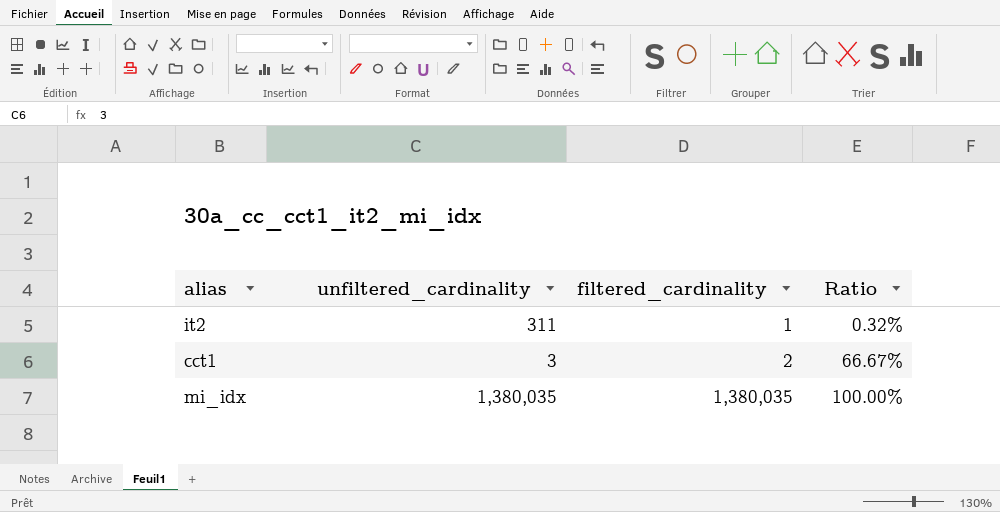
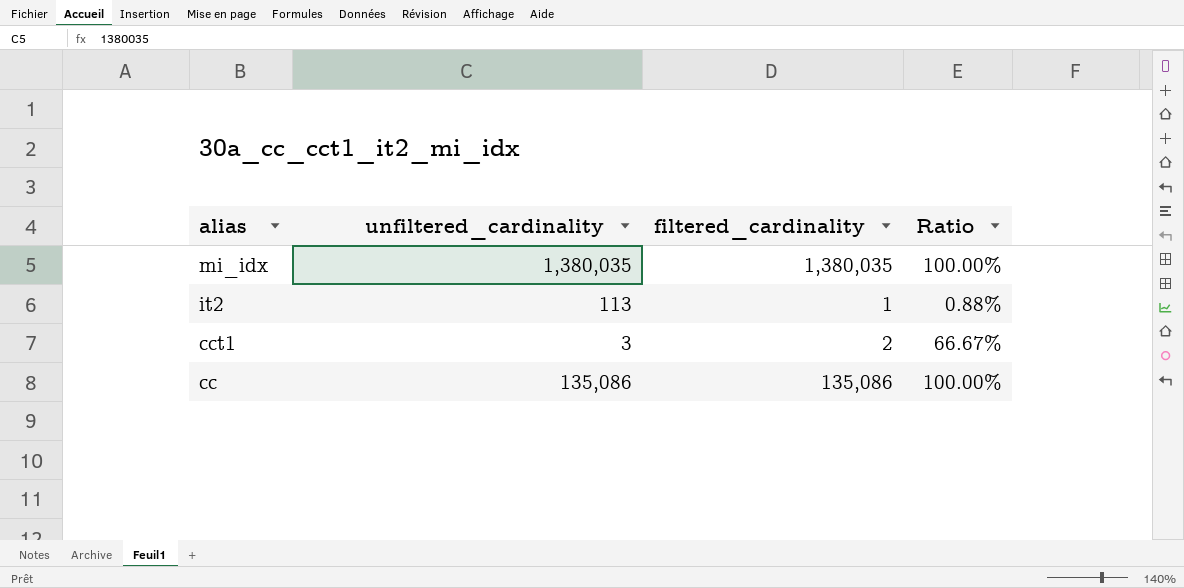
row order: filtered_cardinality ascending -> alias descending
it2 | unfiltered_cardinality: 311 -> 113
it2 | Ratio: 0.32% -> 0.88%
row cc: none -> 135,086 | 135,086 | 100.00%

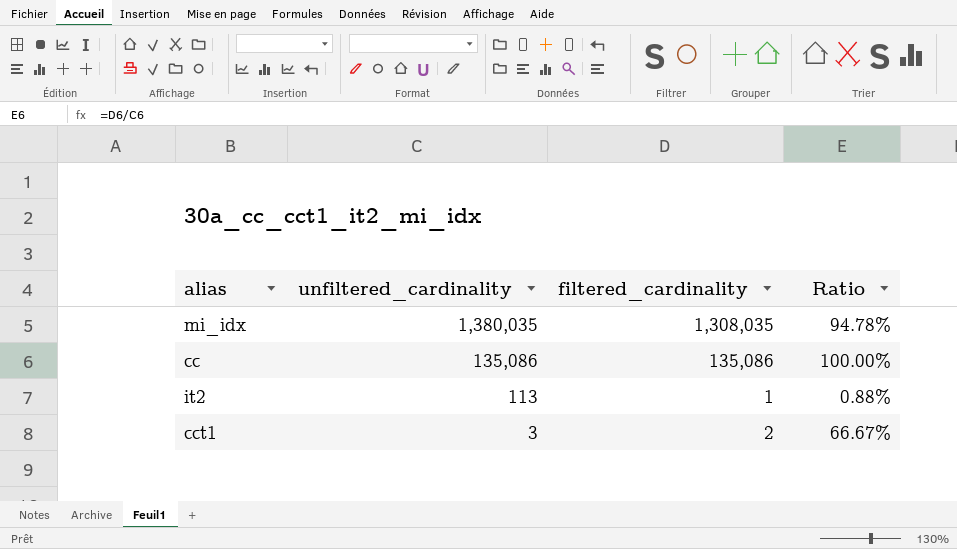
row order: alias descending -> unfiltered_cardinality descending
mi_idx | filtered_cardinality: 1,380,035 -> 1,308,035
mi_idx | Ratio: 100.00% -> 94.78%

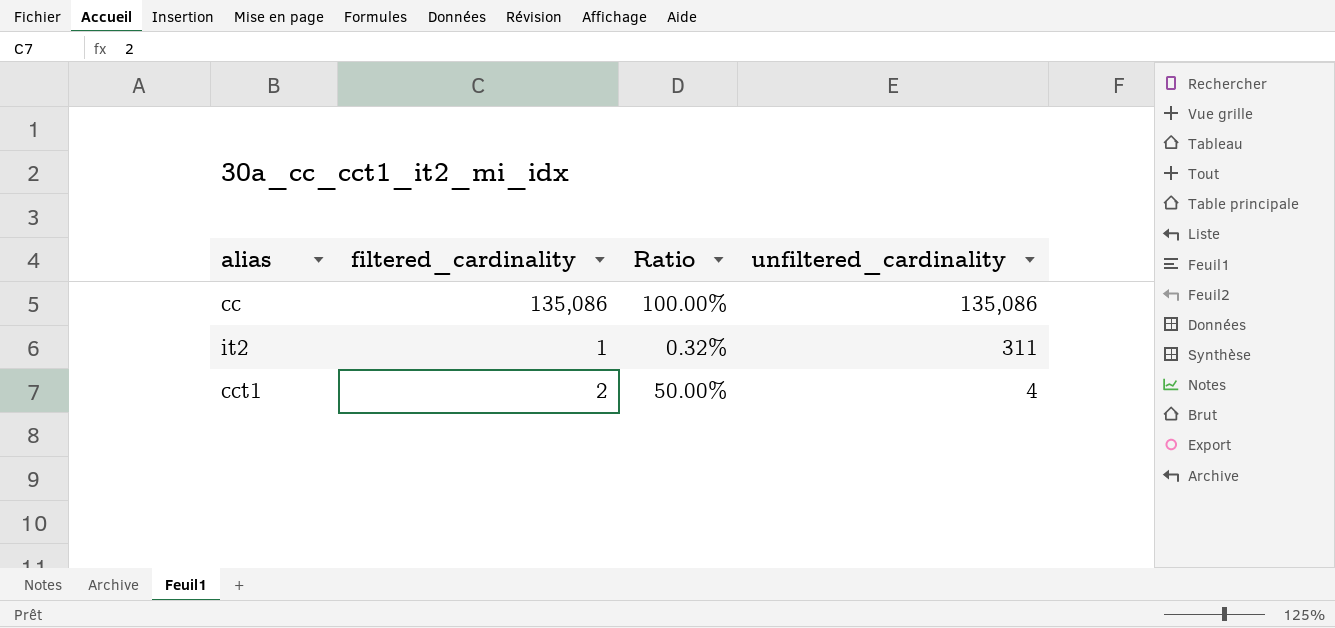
column unfiltered_cardinality | position: 2 -> 4
row mi_idx: 1,380,035 | 1,308,035 | 94.78% -> none
it2 | Ratio: 0.88% -> 0.32%
it2 | unfiltered_cardinality: 113 -> 311
cct1 | Ratio: 66.67% -> 50.00%
cct1 | unfiltered_cardinality: 3 -> 4

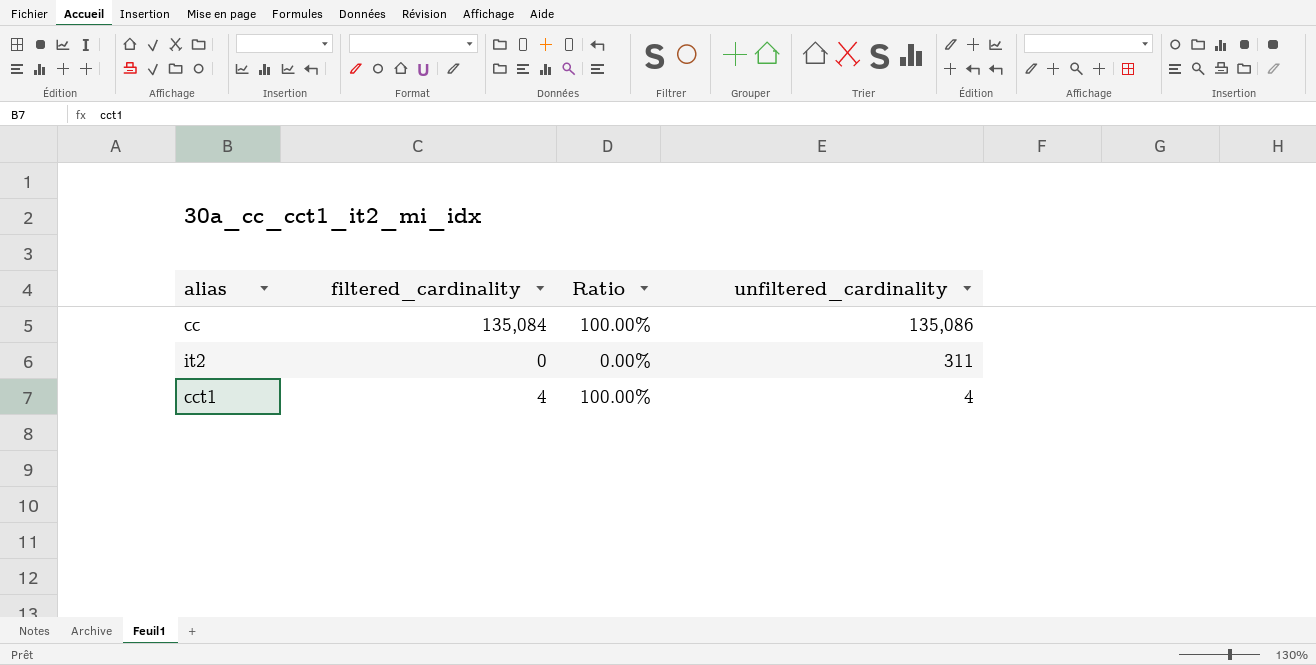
cc | filtered_cardinality: 135,086 -> 135,084
it2 | filtered_cardinality: 1 -> 0
it2 | Ratio: 0.32% -> 0.00%
cct1 | filtered_cardinality: 2 -> 4
cct1 | Ratio: 50.00% -> 100.00%

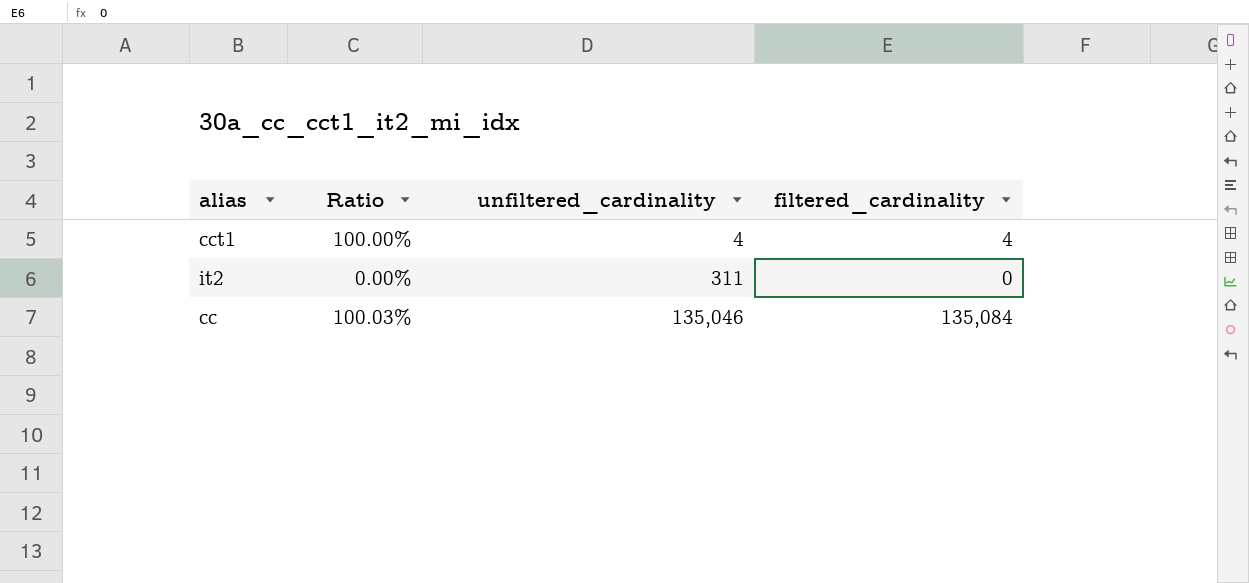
row order: unfiltered_cardinality descending -> unfiltered_cardinality ascending
column filtered_cardinality | position: 2 -> 4
cc | Ratio: 100.00% -> 100.03%
cc | unfiltered_cardinality: 135,086 -> 135,046

